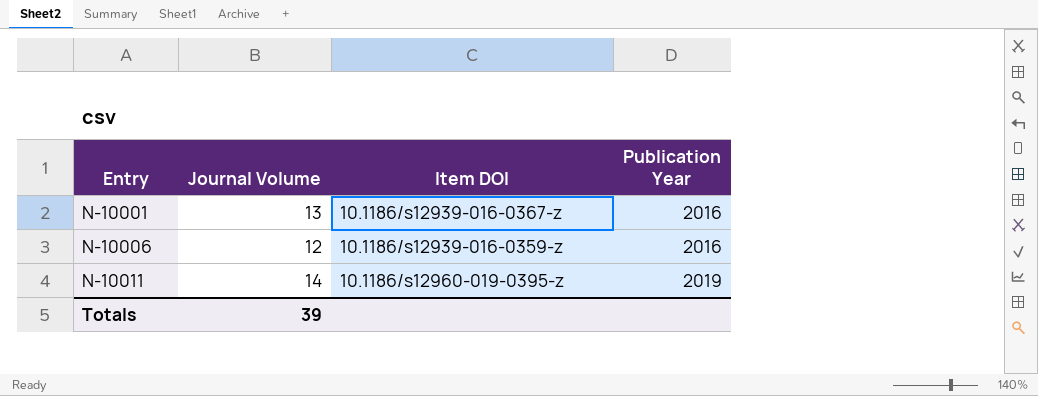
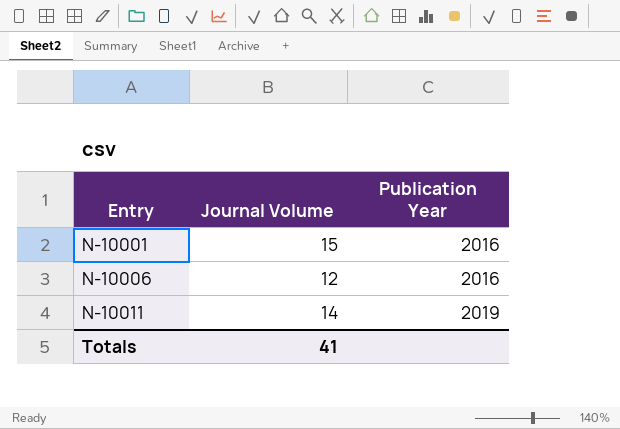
column Item DOI | position: 3 -> none
N-10001 | Journal Volume: 13 -> 15
Totals | Journal Volume: 39 -> 41

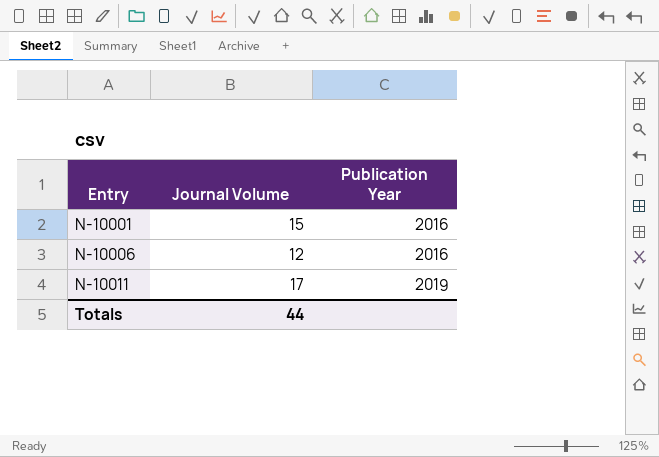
N-10011 | Journal Volume: 14 -> 17
Totals | Journal Volume: 41 -> 44

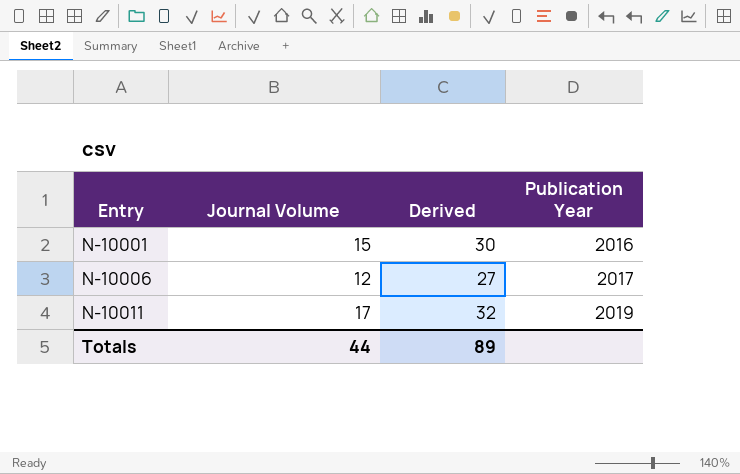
column Derived | formula: none -> [Journal Volume] + 15
N-10006 | Publication Year: 2016 -> 2017

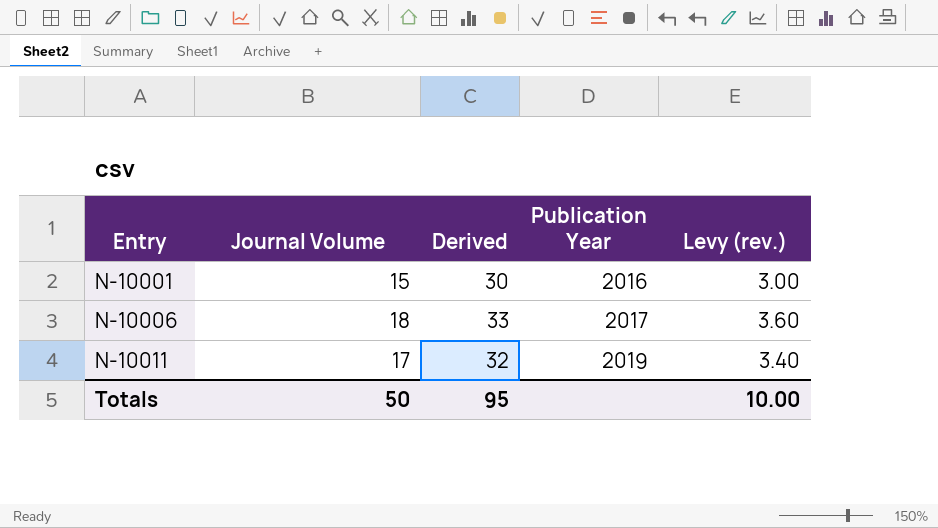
column Levy (rev.) | formula: none -> [Journal Volume] * 0.2
N-10006 | Journal Volume: 12 -> 18
N-10006 | Derived: 27 -> 33
Totals | Journal Volume: 44 -> 50
Totals | Derived: 89 -> 95

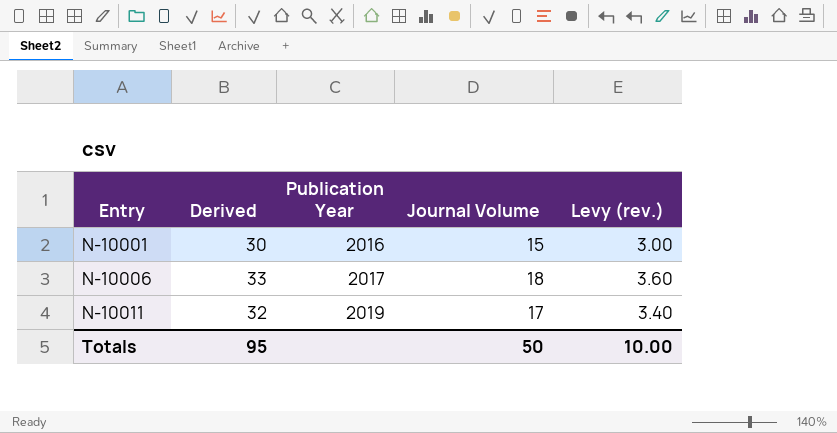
column Journal Volume | position: 2 -> 4

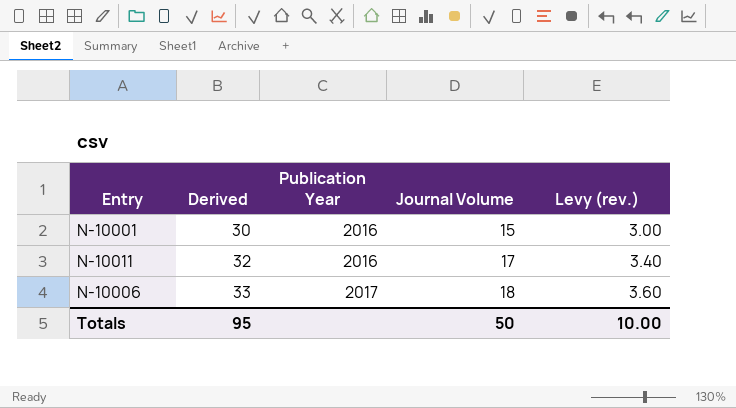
row order: Entry ascending -> Derived ascending
N-10011 | Publication Year: 2019 -> 2016

